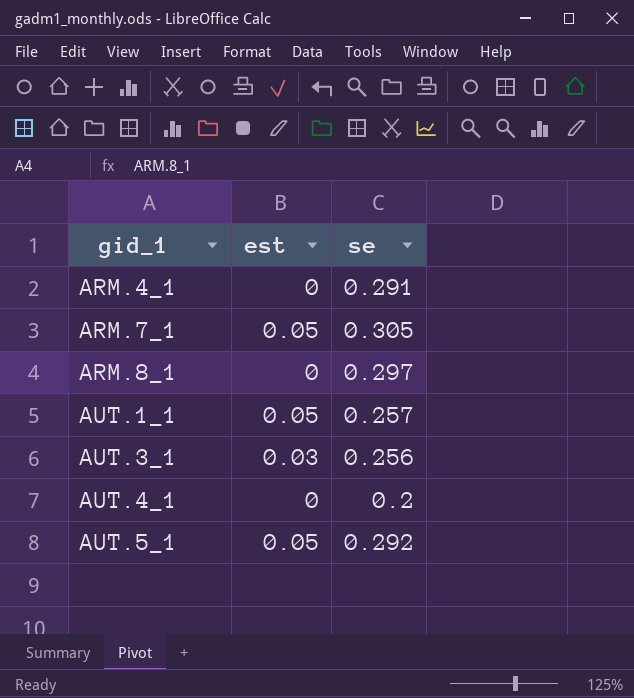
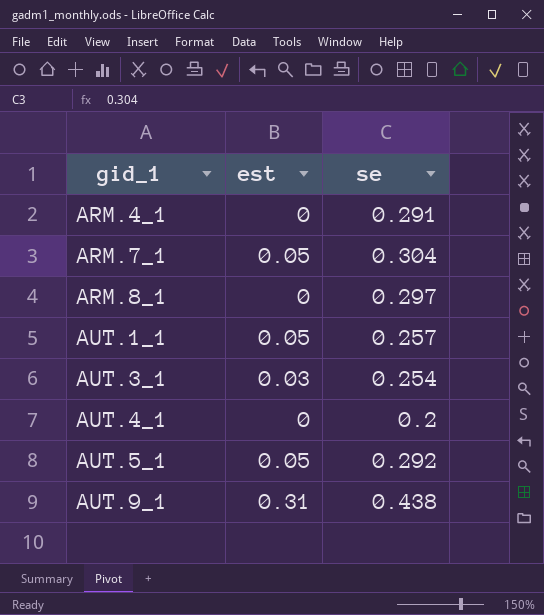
ARM.7_1 | se: 0.305 -> 0.304
AUT.3_1 | se: 0.256 -> 0.254
row AUT.9_1: none -> 0.31 | 0.438

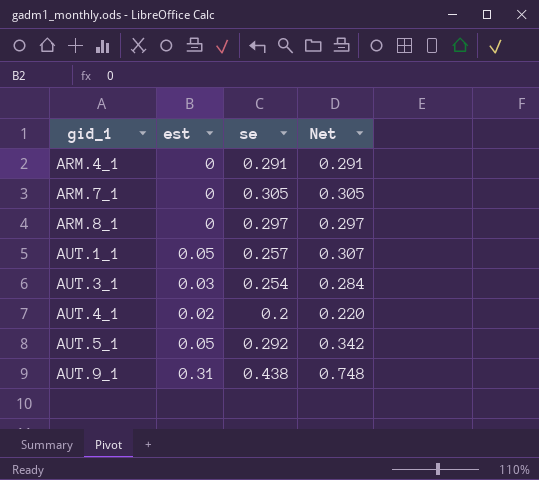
column Net | formula: none -> [est] + [se]
ARM.7_1 | est: 0.05 -> 0
ARM.7_1 | se: 0.304 -> 0.305
AUT.4_1 | est: 0 -> 0.02

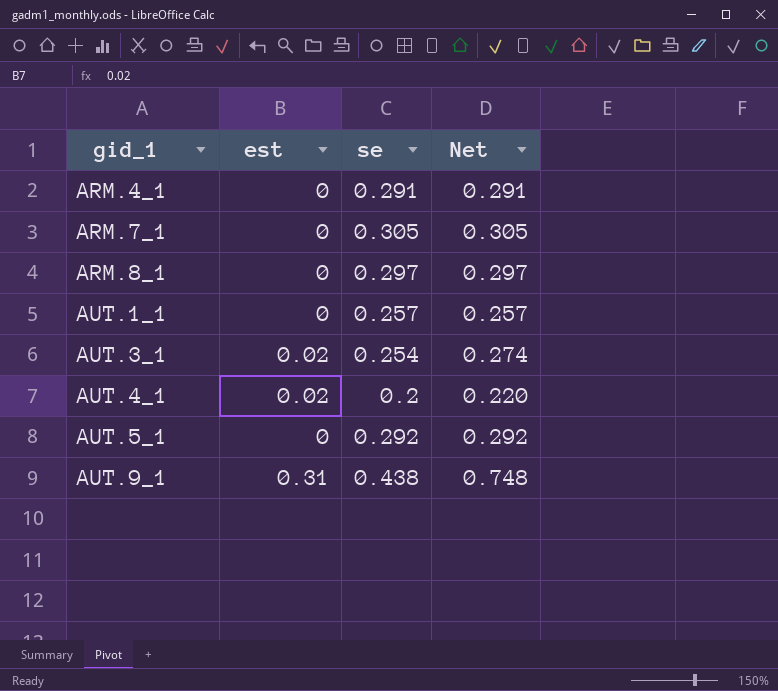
AUT.1_1 | est: 0.05 -> 0
AUT.1_1 | Net: 0.307 -> 0.257
AUT.3_1 | est: 0.03 -> 0.02
AUT.3_1 | Net: 0.284 -> 0.274
AUT.5_1 | est: 0.05 -> 0
AUT.5_1 | Net: 0.342 -> 0.292

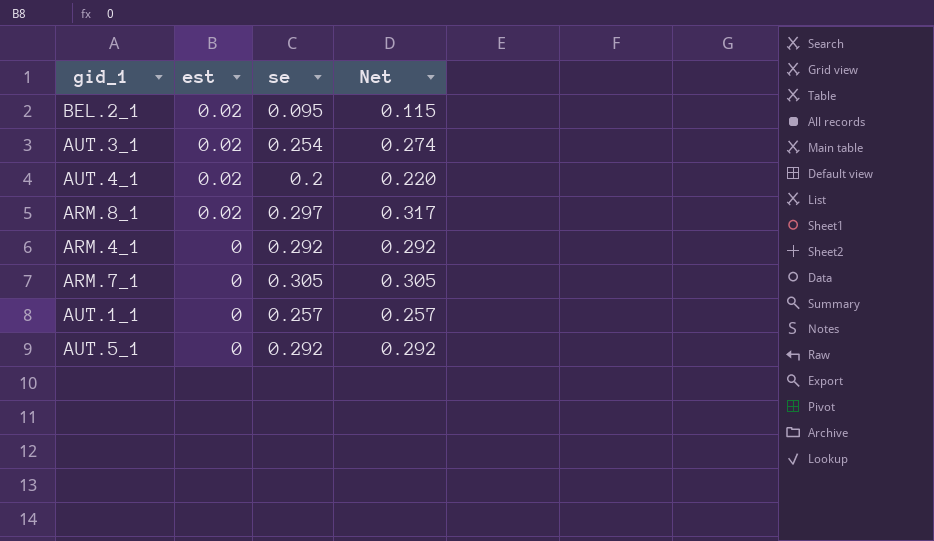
row order: gid_1 ascending -> est descending
row AUT.9_1: 0.31 | 0.438 | 0.748 -> none
row BEL.2_1: none -> 0.02 | 0.095 | 0.115
ARM.8_1 | est: 0 -> 0.02
ARM.8_1 | Net: 0.297 -> 0.317
ARM.4_1 | se: 0.291 -> 0.292
ARM.4_1 | Net: 0.291 -> 0.292

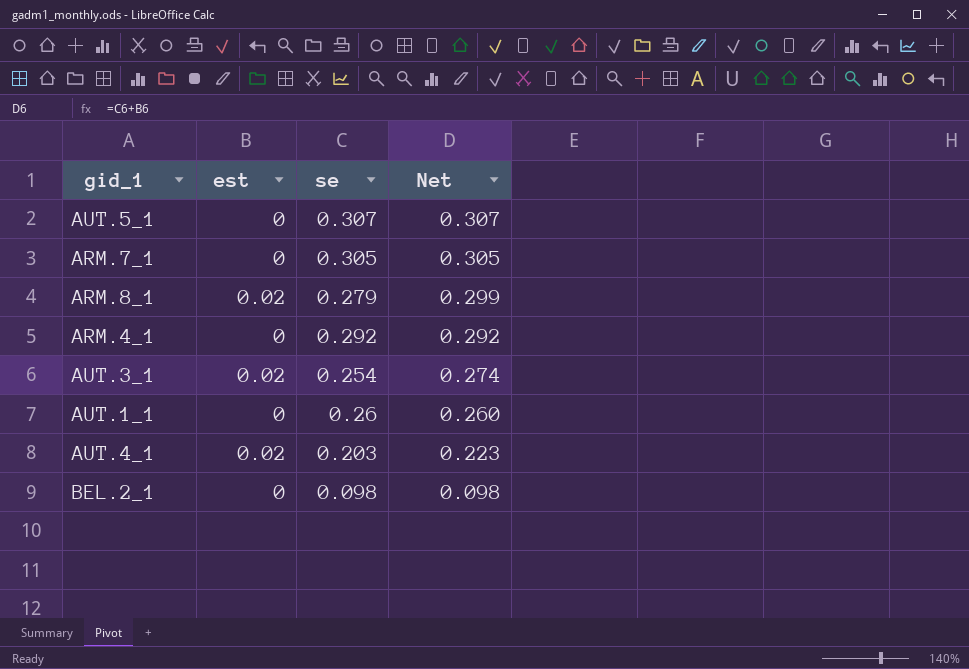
row order: est descending -> Net descending
AUT.5_1 | se: 0.292 -> 0.307
AUT.5_1 | Net: 0.292 -> 0.307
ARM.8_1 | se: 0.297 -> 0.279
ARM.8_1 | Net: 0.317 -> 0.299
AUT.1_1 | se: 0.257 -> 0.26
AUT.1_1 | Net: 0.257 -> 0.260
AUT.4_1 | se: 0.2 -> 0.203
AUT.4_1 | Net: 0.220 -> 0.223
BEL.2_1 | est: 0.02 -> 0
BEL.2_1 | se: 0.095 -> 0.098
BEL.2_1 | Net: 0.115 -> 0.098

